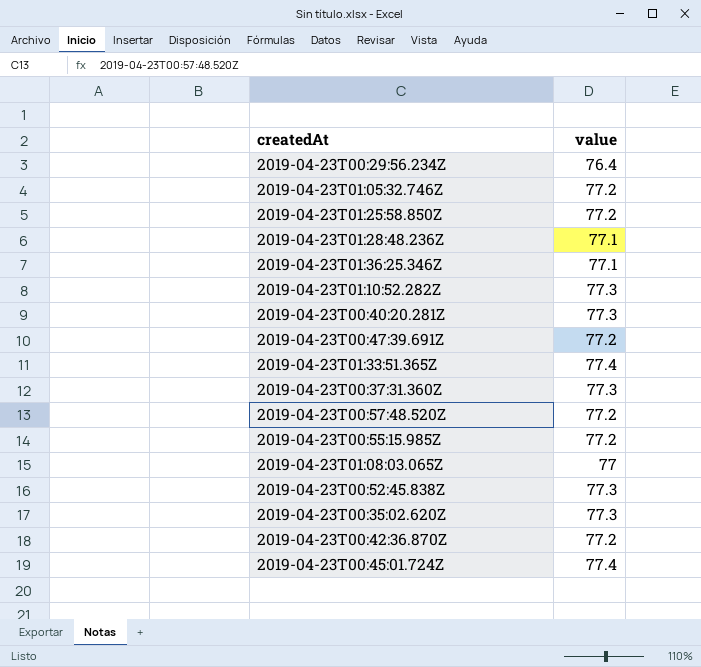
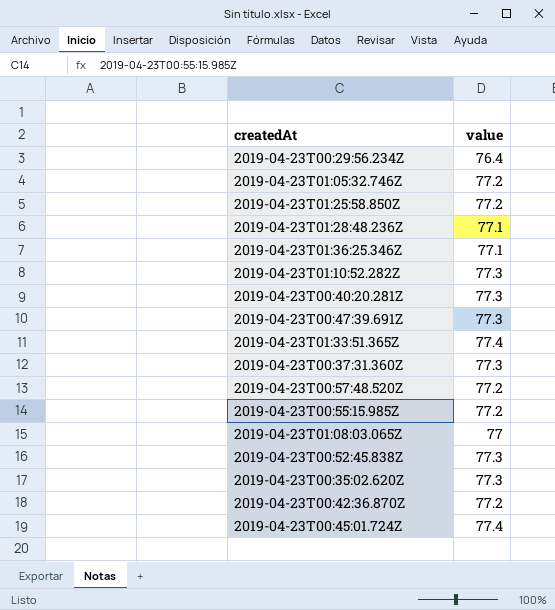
2019-04-23T00:47:39.691Z | value: 77.2 -> 77.3

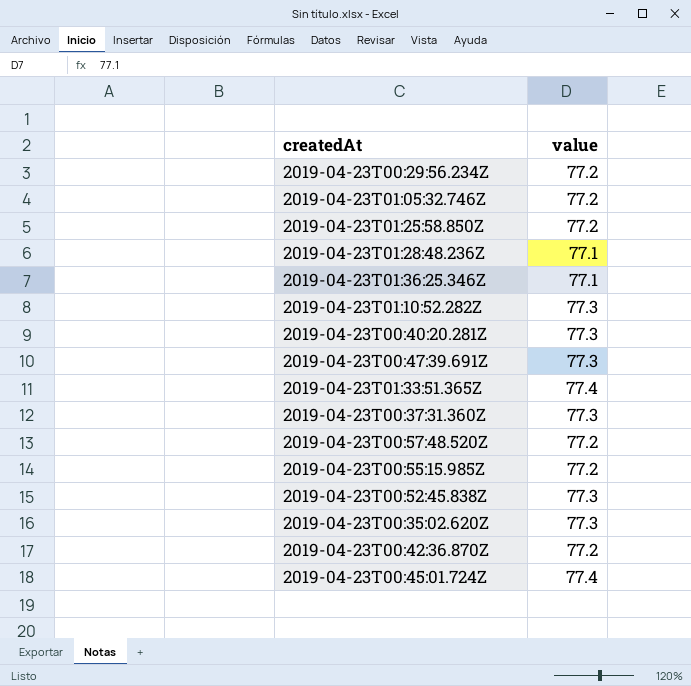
row 2019-04-23T01:08:03.065Z: 77 -> none
2019-04-23T00:29:56.234Z | value: 76.4 -> 77.2

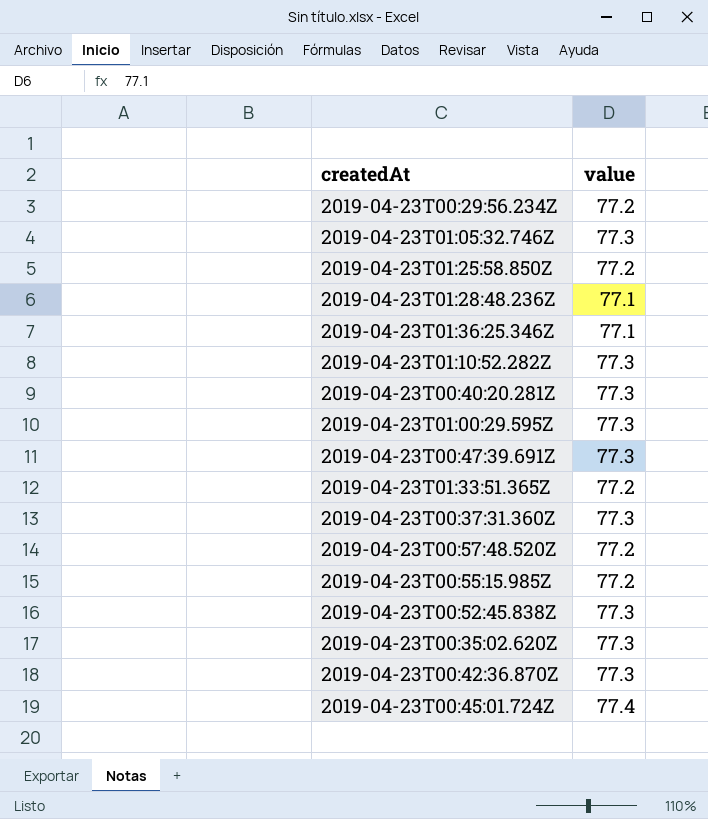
2019-04-23T01:05:32.746Z | value: 77.2 -> 77.3
row 2019-04-23T01:00:29.595Z: none -> 77.3
2019-04-23T01:33:51.365Z | value: 77.4 -> 77.2
2019-04-23T00:42:36.870Z | value: 77.2 -> 77.3

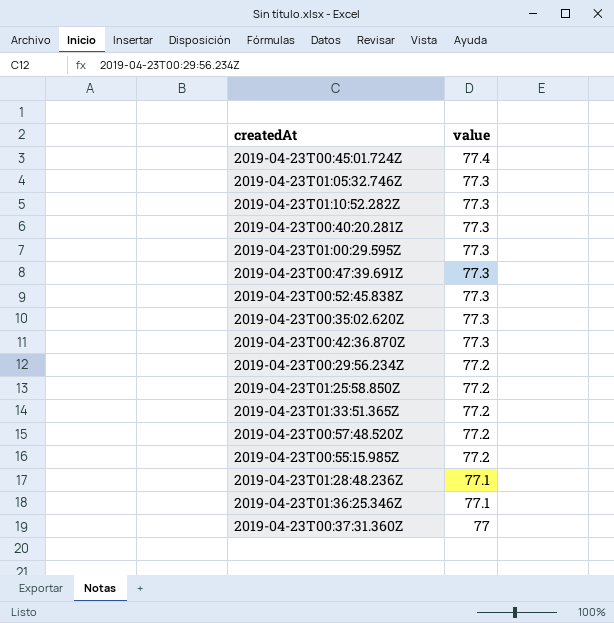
row order: none -> value descending
2019-04-23T00:37:31.360Z | value: 77.3 -> 77

